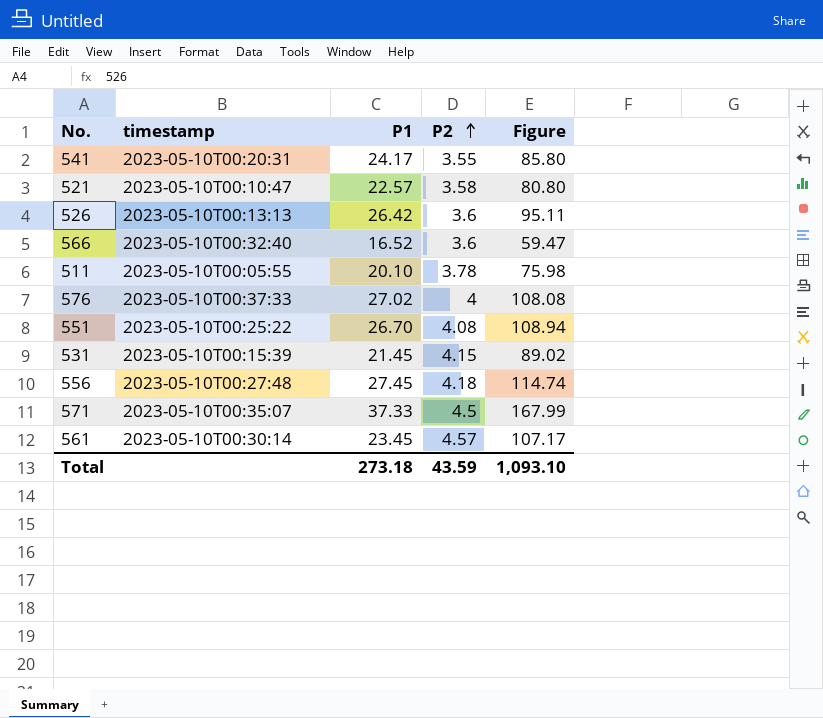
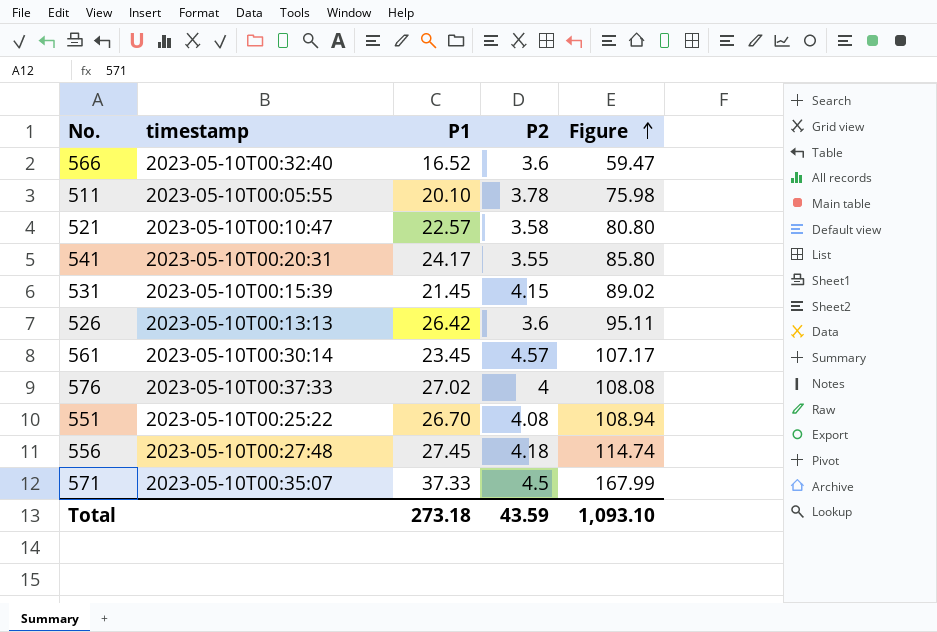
row order: P2 ascending -> Figure ascending

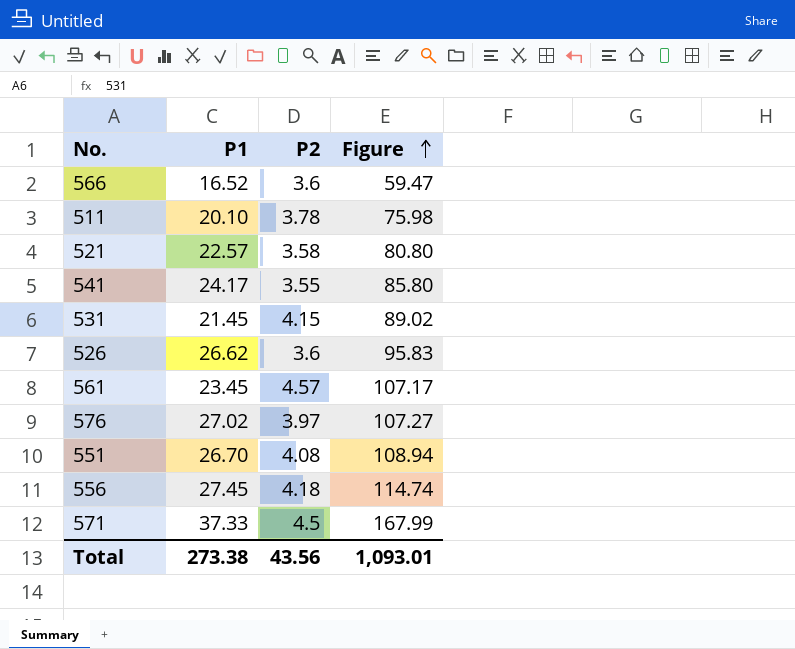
column timestamp | position: 2 -> none
526 | P1: 26.42 -> 26.62
526 | Figure: 95.11 -> 95.83
576 | P2: 4 -> 3.97
576 | Figure: 108.08 -> 107.27
Total | P1: 273.18 -> 273.38
Total | P2: 43.59 -> 43.56
Total | Figure: 1,093.10 -> 1,093.01

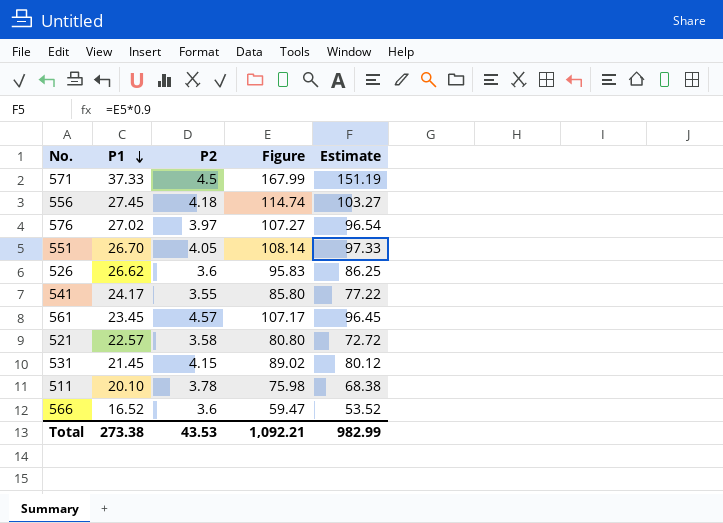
row order: Figure ascending -> P1 descending
column Estimate | formula: none -> [Figure] * 0.9
551 | P2: 4.08 -> 4.05
551 | Figure: 108.94 -> 108.14
Total | P2: 43.56 -> 43.53
Total | Figure: 1,093.01 -> 1,092.21

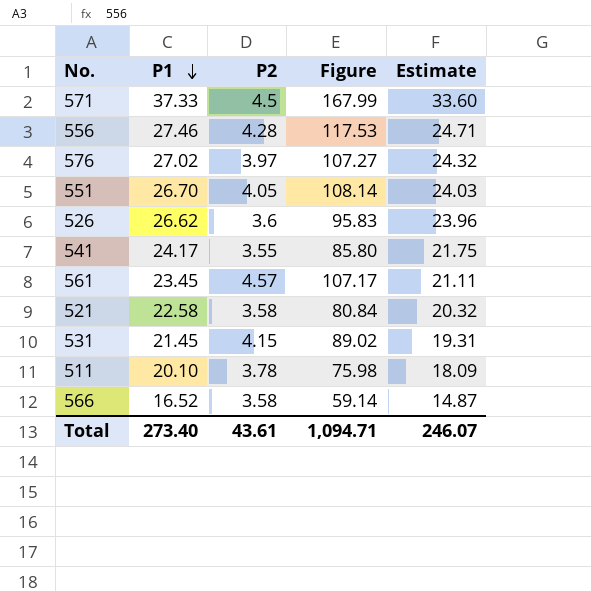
column Estimate | formula: [Figure] * 0.9 -> [P1] * 0.9
556 | P1: 27.45 -> 27.46
556 | P2: 4.18 -> 4.28
556 | Figure: 114.74 -> 117.53
521 | P1: 22.57 -> 22.58
521 | Figure: 80.80 -> 80.84
566 | P2: 3.6 -> 3.58
566 | Figure: 59.47 -> 59.14
Total | P1: 273.38 -> 273.40
Total | P2: 43.53 -> 43.61
Total | Figure: 1,092.21 -> 1,094.71
Total | Estimate: 982.99 -> 246.07

